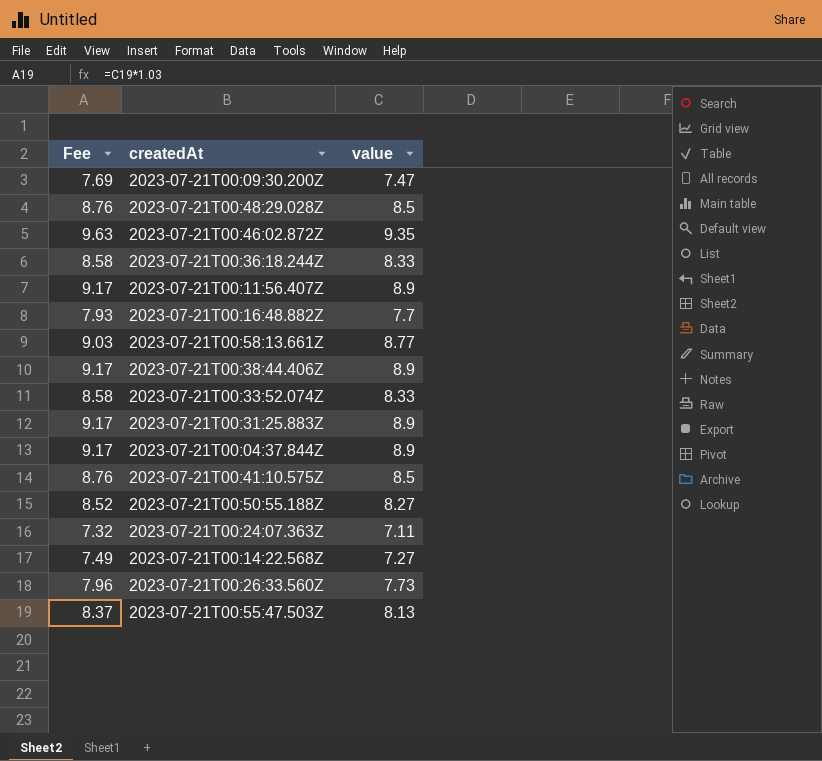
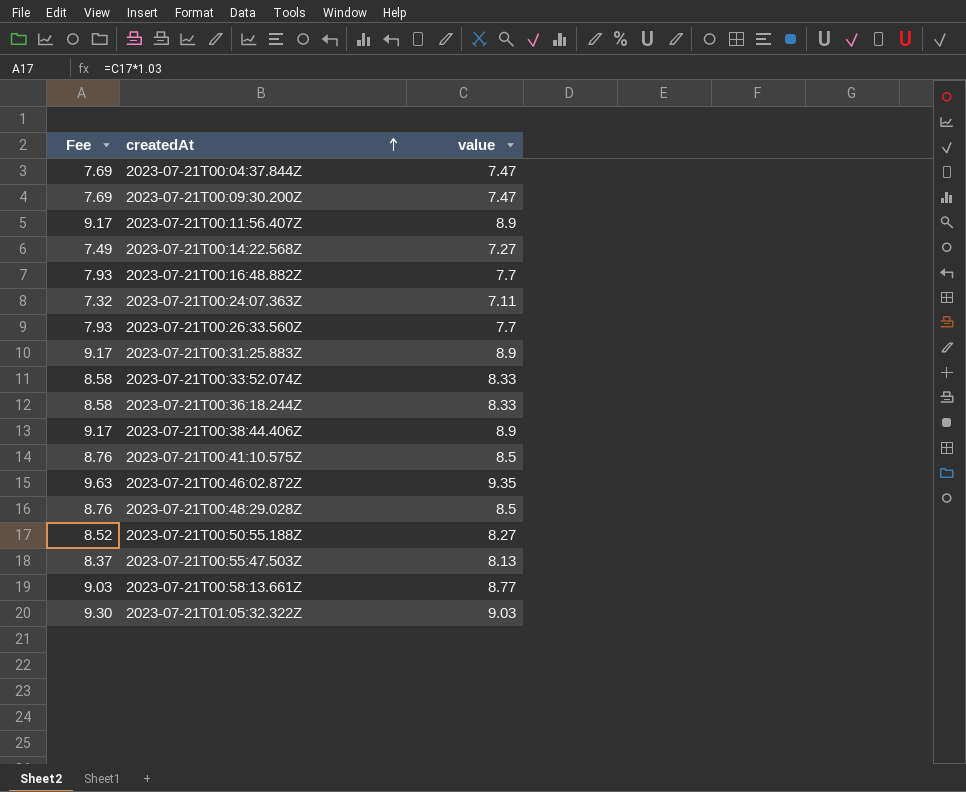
row order: none -> createdAt ascending
2023-07-21T00:04:37.844Z | Fee: 9.17 -> 7.69
2023-07-21T00:04:37.844Z | value: 8.9 -> 7.47
2023-07-21T00:26:33.560Z | Fee: 7.96 -> 7.93
2023-07-21T00:26:33.560Z | value: 7.73 -> 7.7
row 2023-07-21T01:05:32.322Z: none -> 9.30 | 9.03

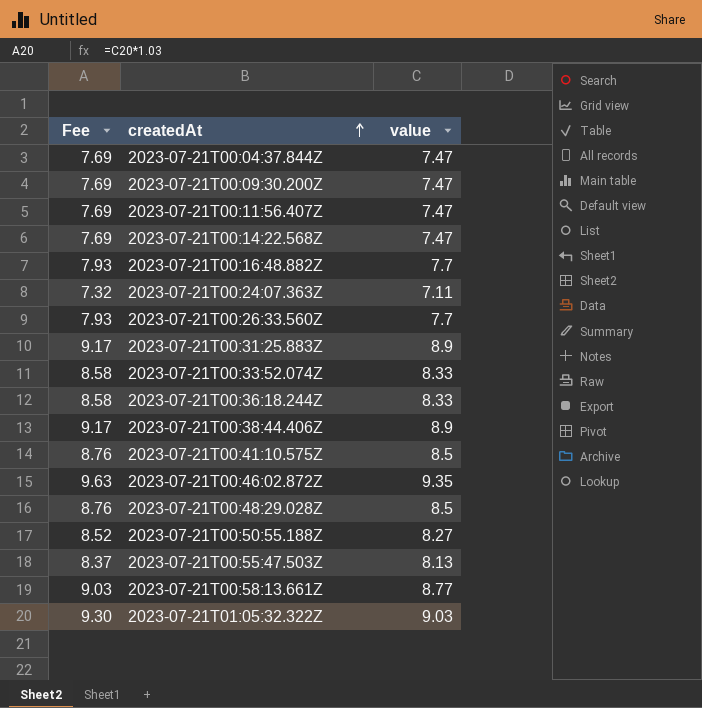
2023-07-21T00:11:56.407Z | Fee: 9.17 -> 7.69
2023-07-21T00:11:56.407Z | value: 8.9 -> 7.47
2023-07-21T00:14:22.568Z | Fee: 7.49 -> 7.69
2023-07-21T00:14:22.568Z | value: 7.27 -> 7.47

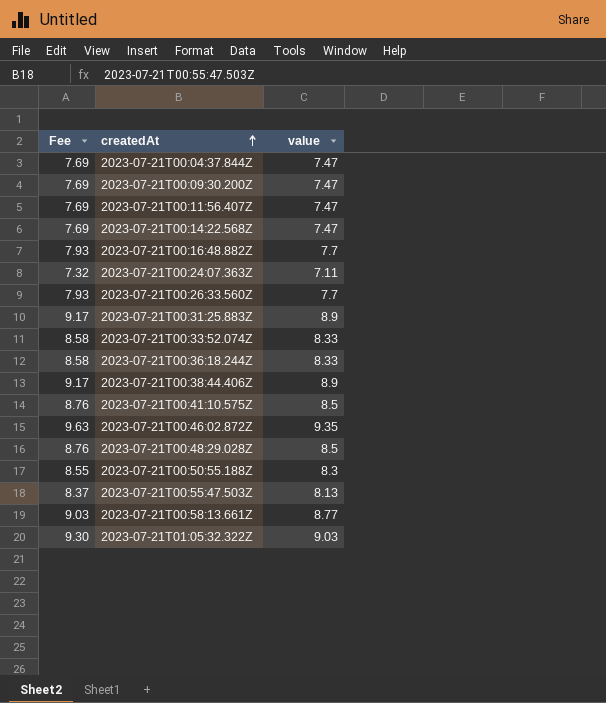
2023-07-21T00:50:55.188Z | Fee: 8.52 -> 8.55
2023-07-21T00:50:55.188Z | value: 8.27 -> 8.3

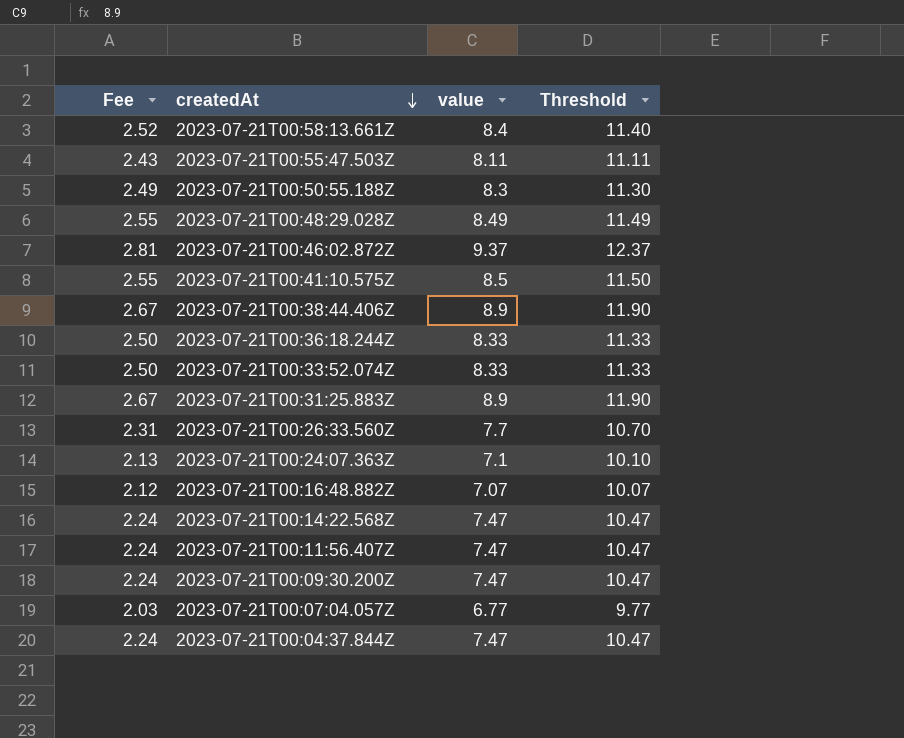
row order: createdAt ascending -> createdAt descending
column Fee | formula: [value] * 1.03 -> [value] * 0.3
column Threshold | formula: none -> [value] + 3
row 2023-07-21T01:05:32.322Z: 9.30 | 9.03 -> none
2023-07-21T00:58:13.661Z | value: 8.77 -> 8.4
2023-07-21T00:55:47.503Z | value: 8.13 -> 8.11
2023-07-21T00:48:29.028Z | value: 8.5 -> 8.49
2023-07-21T00:46:02.872Z | value: 9.35 -> 9.37
2023-07-21T00:24:07.363Z | value: 7.11 -> 7.1
2023-07-21T00:16:48.882Z | value: 7.7 -> 7.07
row 2023-07-21T00:07:04.057Z: none -> 2.03 | 6.77 | 9.77

